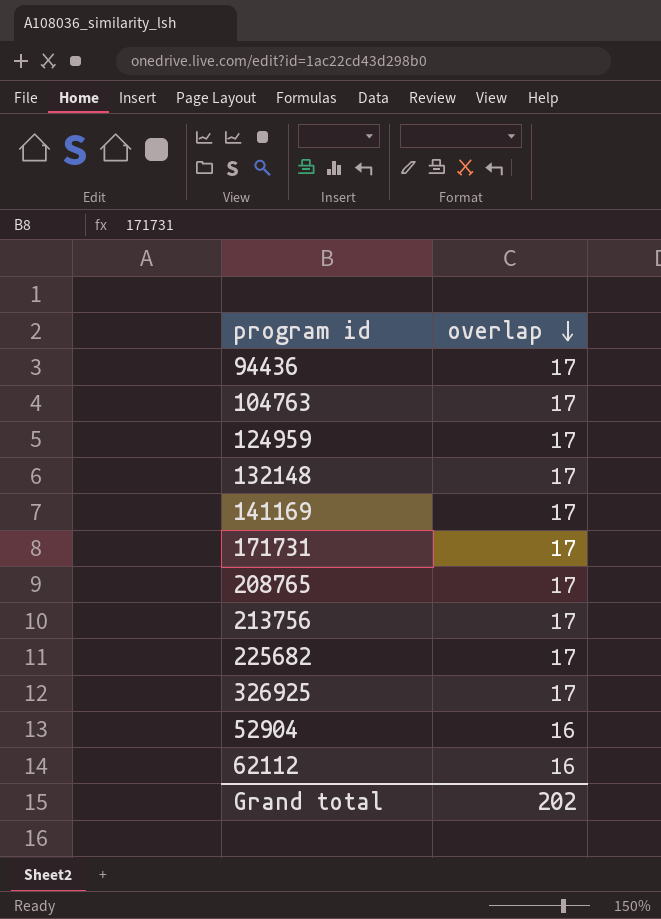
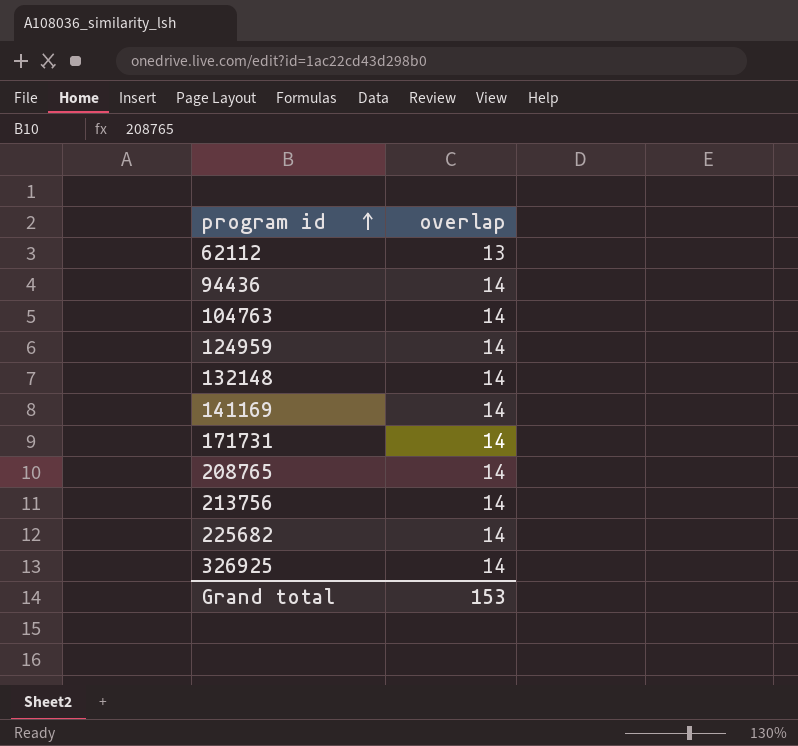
row order: overlap descending -> program id ascending
row 52904: 16 -> none
62112 | overlap: 16 -> 13
94436 | overlap: 17 -> 14
104763 | overlap: 17 -> 14
124959 | overlap: 17 -> 14
132148 | overlap: 17 -> 14
141169 | overlap: 17 -> 14
171731 | overlap: 17 -> 14
208765 | overlap: 17 -> 14
213756 | overlap: 17 -> 14
225682 | overlap: 17 -> 14
326925 | overlap: 17 -> 14
Grand total | overlap: 202 -> 153

